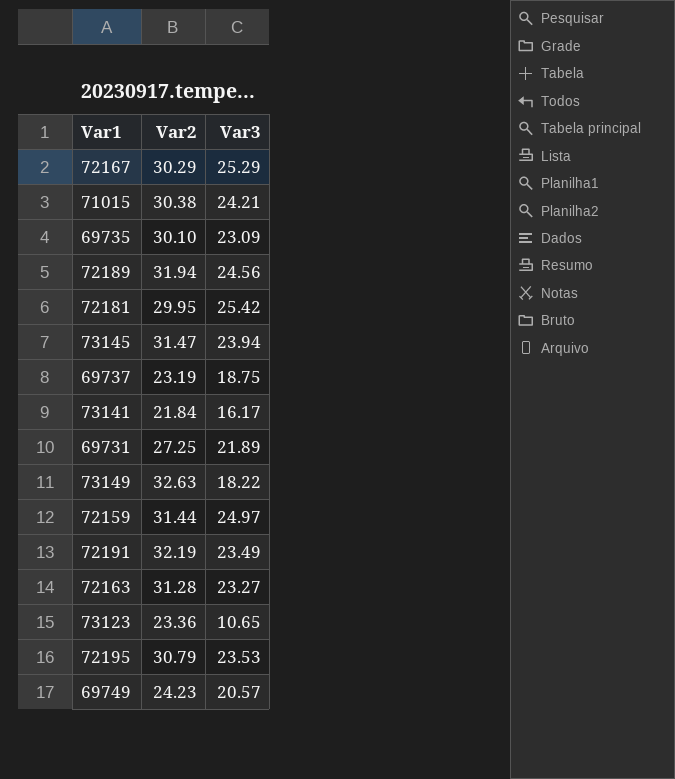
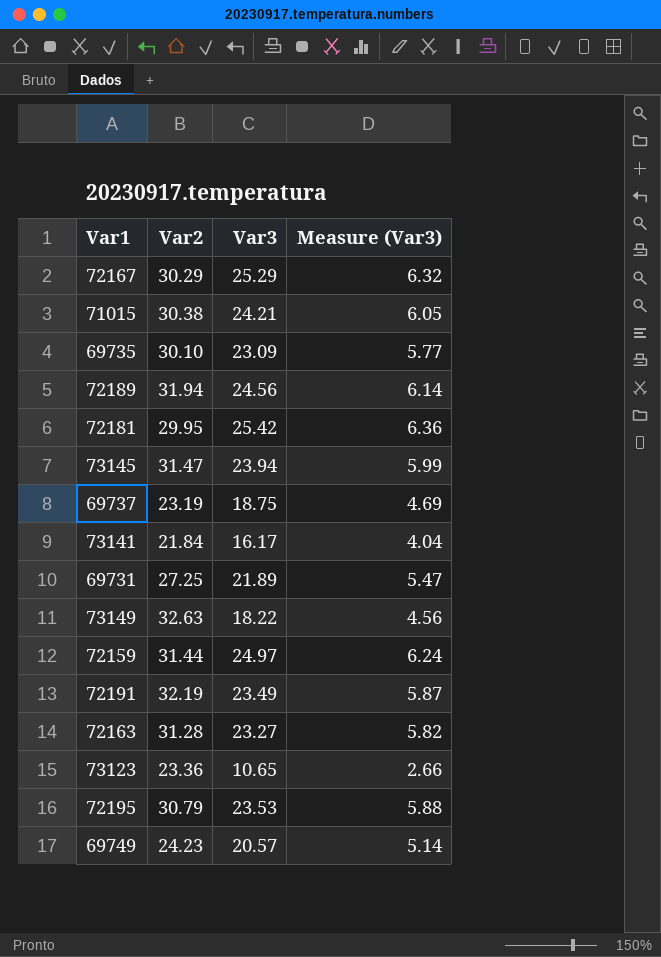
column Measure (Var3) | formula: none -> [Var3] * 0.25

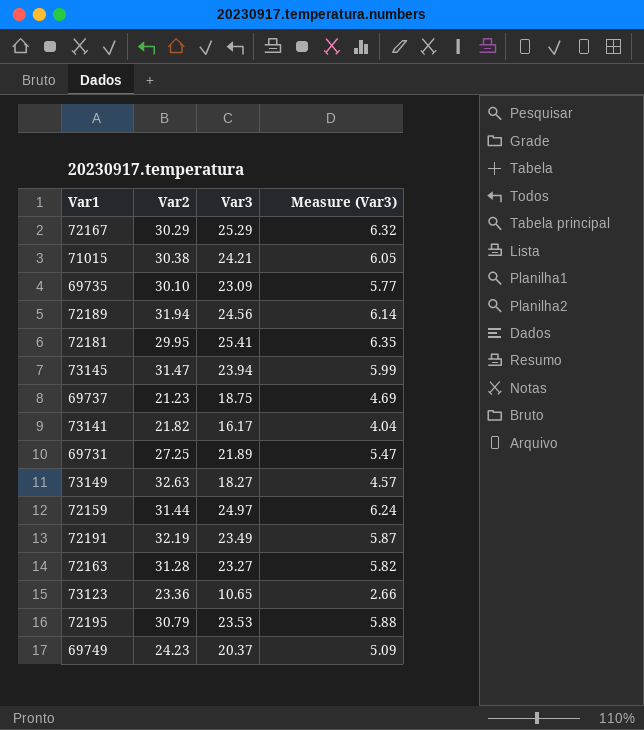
72181 | Var3: 25.42 -> 25.41
72181 | Measure (Var3): 6.36 -> 6.35
69737 | Var2: 23.19 -> 21.23
73141 | Var2: 21.84 -> 21.82
73149 | Var3: 18.22 -> 18.27
73149 | Measure (Var3): 4.56 -> 4.57
69749 | Var3: 20.57 -> 20.37
69749 | Measure (Var3): 5.14 -> 5.09

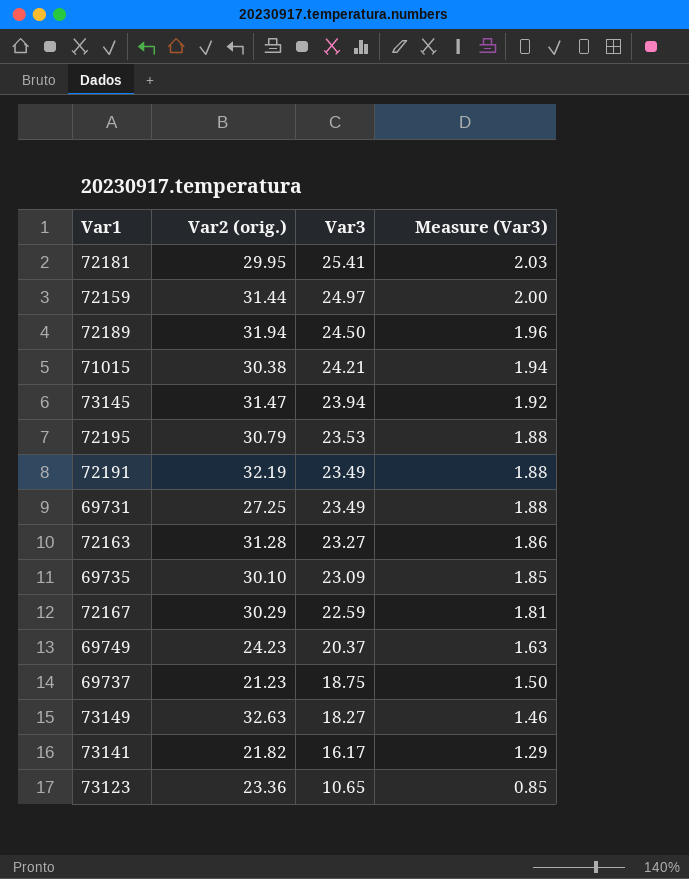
row order: none -> Var3 descending
column name: Var2 -> Var2 (orig.)
column Measure (Var3) | formula: [Var3] * 0.25 -> [Var3] * 0.08
72189 | Var3: 24.56 -> 24.50
69731 | Var3: 21.89 -> 23.49
72167 | Var3: 25.29 -> 22.59

